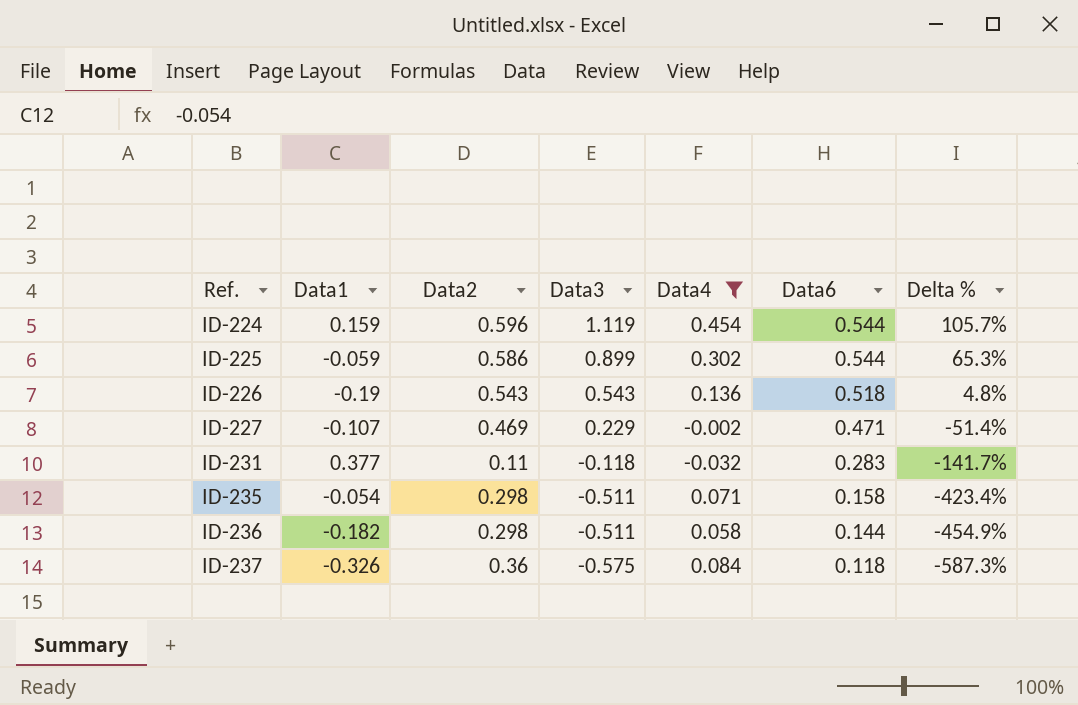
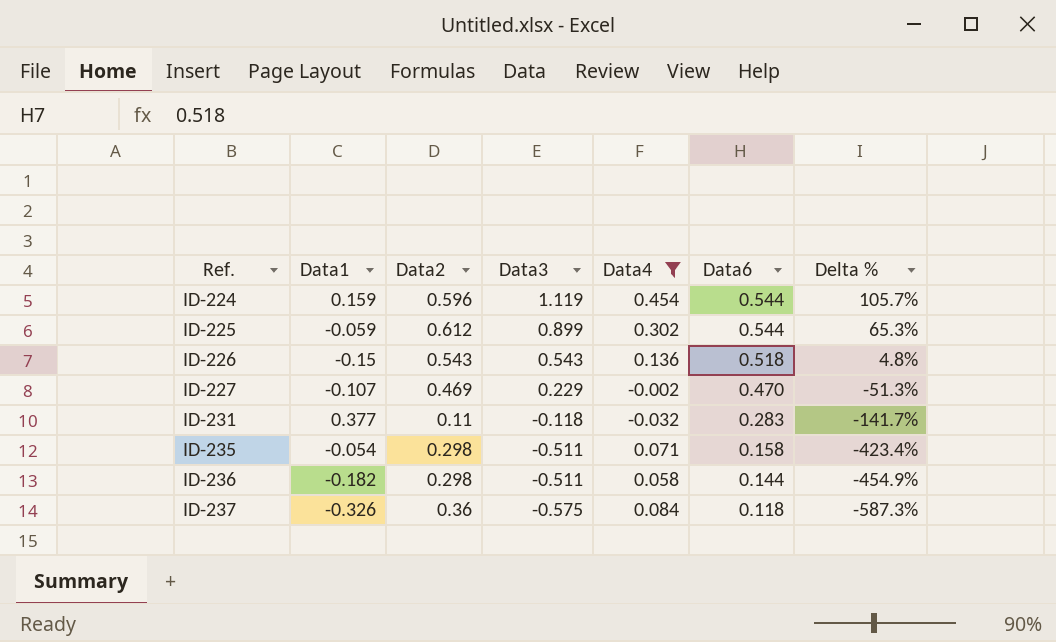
ID-225 | Data2: 0.586 -> 0.612
ID-226 | Data1: -0.19 -> -0.15
ID-227 | Data6: 0.471 -> 0.470
ID-227 | Delta %: -51.4% -> -51.3%

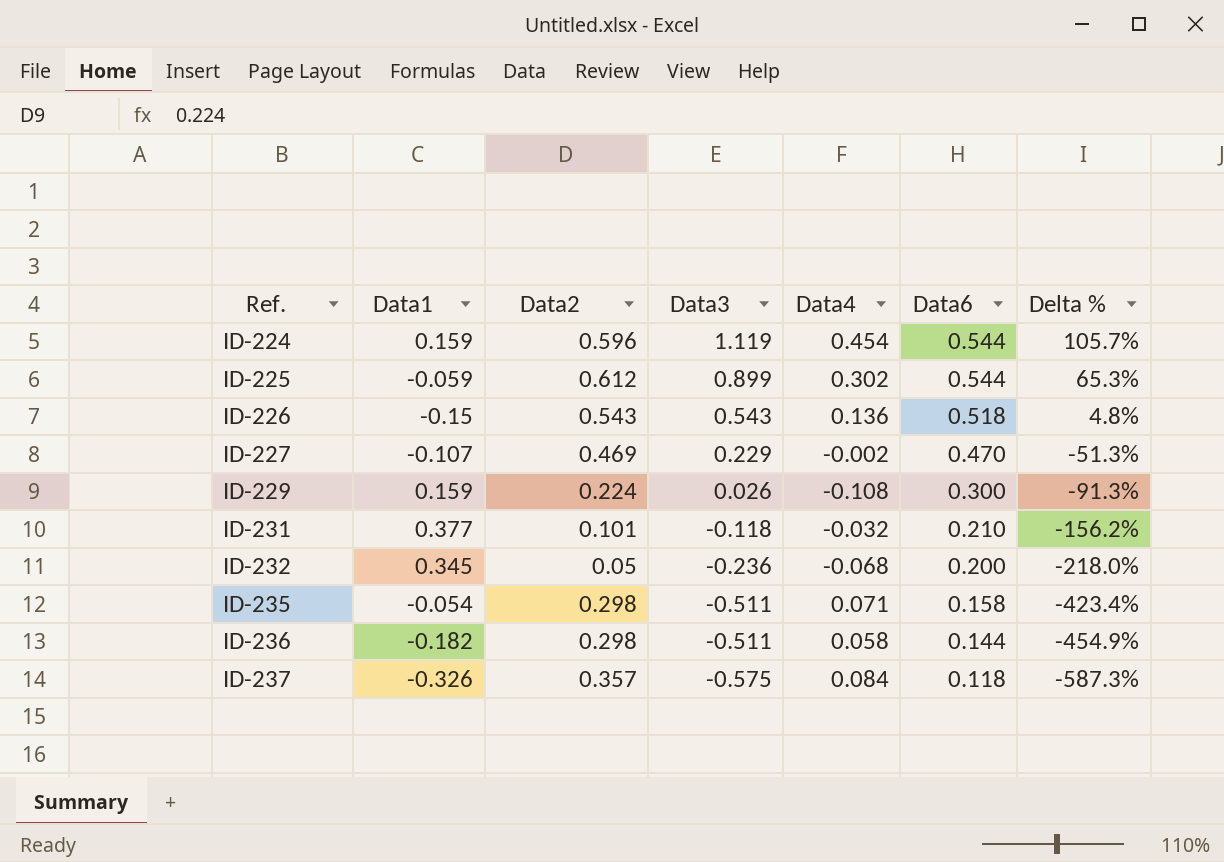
filter: Data4 >= -0.032 -> none
ID-231 | Data2: 0.11 -> 0.101
ID-231 | Data6: 0.283 -> 0.210
ID-231 | Delta %: -141.7% -> -156.2%
ID-237 | Data2: 0.36 -> 0.357

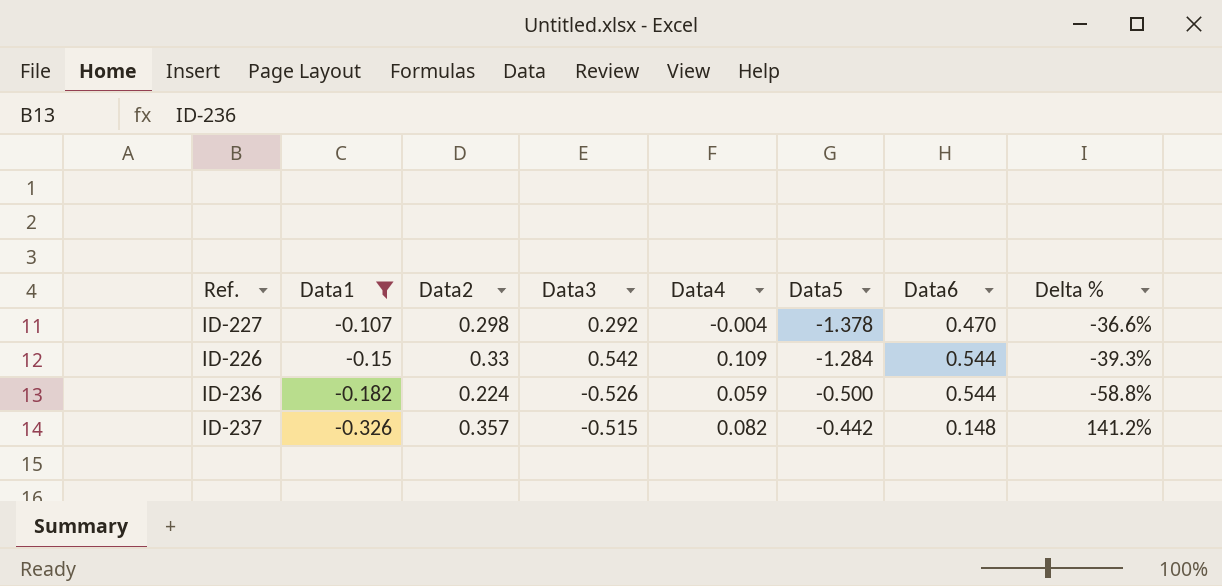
filter: none -> Data1 <= -0.107
row order: Ref. ascending -> Data1 descending
column Data5 | position: none -> 6
column Delta % | formula: ([Data3] - [Data6]) / [Data6] -> ([Data2] - [Data6]) / [Data6]
ID-227 | Data2: 0.469 -> 0.298
ID-227 | Data3: 0.229 -> 0.292
ID-227 | Data4: -0.002 -> -0.004
ID-226 | Data2: 0.543 -> 0.33
ID-226 | Data3: 0.543 -> 0.542
ID-226 | Data4: 0.136 -> 0.109
ID-226 | Data6: 0.518 -> 0.544
ID-236 | Data2: 0.298 -> 0.224
ID-236 | Data3: -0.511 -> -0.526
ID-236 | Data4: 0.058 -> 0.059
ID-236 | Data6: 0.144 -> 0.544
ID-237 | Data3: -0.575 -> -0.515
ID-237 | Data4: 0.084 -> 0.082
ID-237 | Data6: 0.118 -> 0.148

